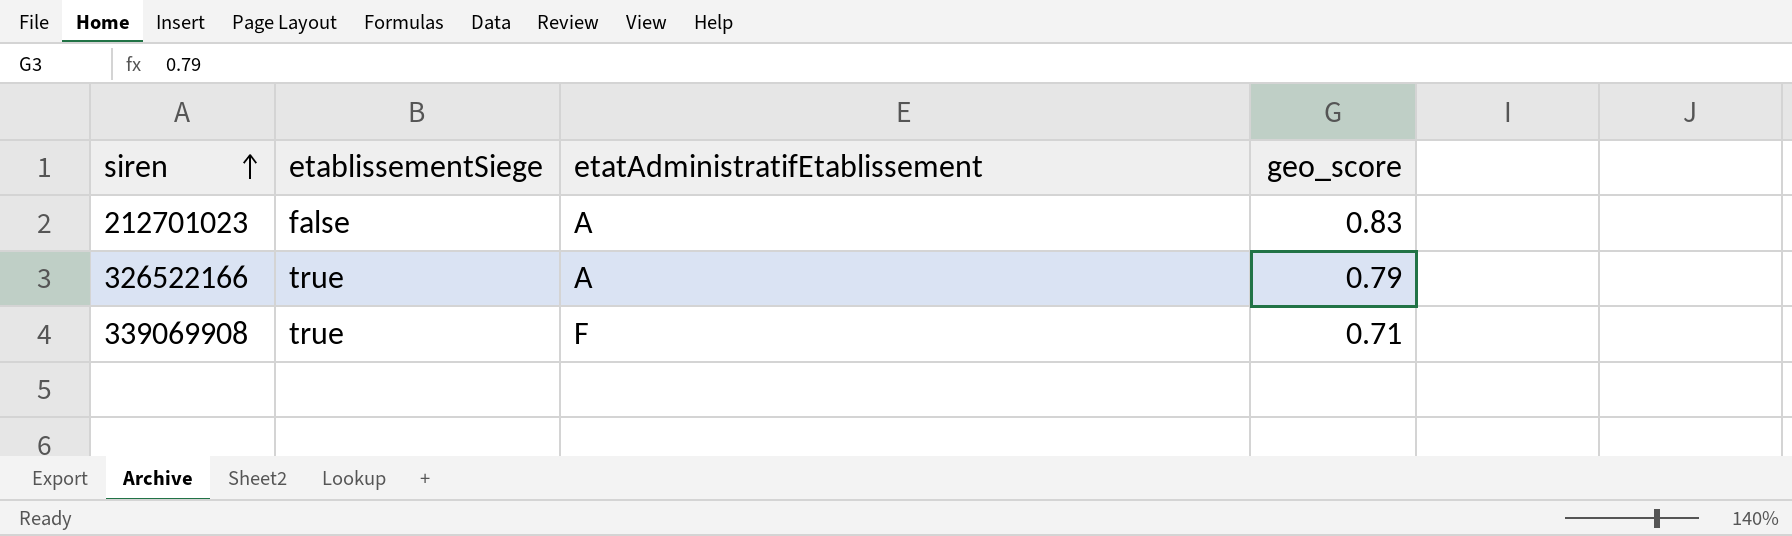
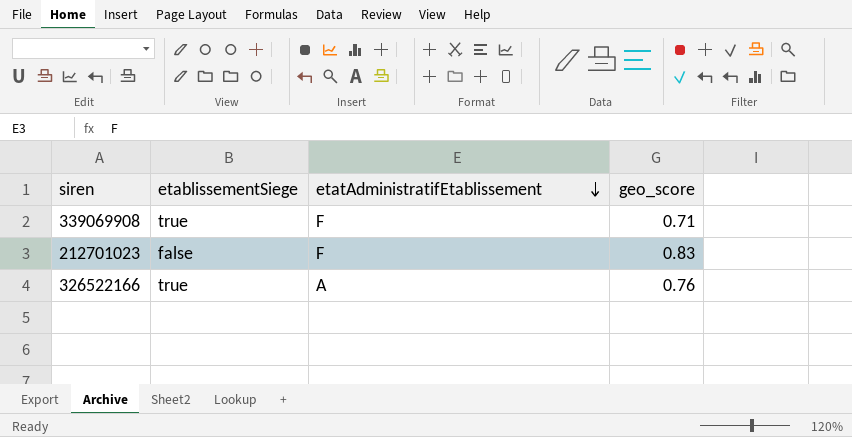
row order: siren ascending -> etatAdministratifEtablissement descending
212701023 | etatAdministratifEtablissement: A -> F
326522166 | geo_score: 0.79 -> 0.76

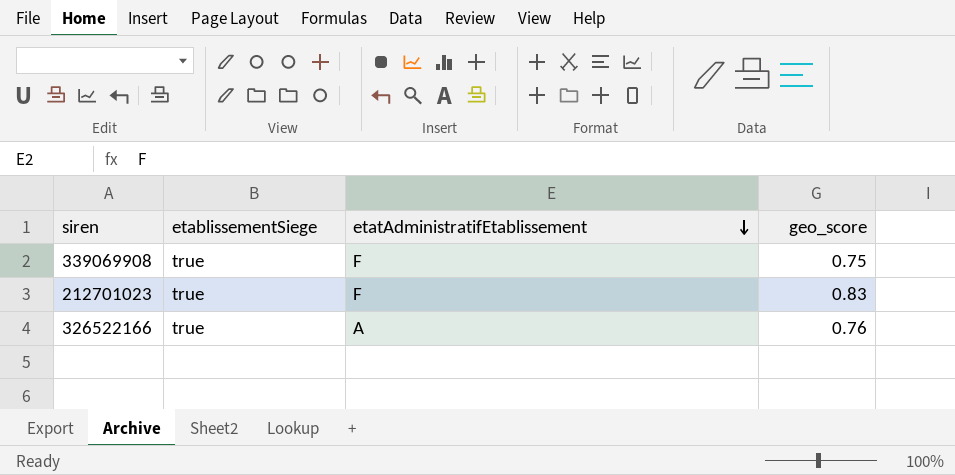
339069908 | geo_score: 0.71 -> 0.75
212701023 | etablissementSiege: false -> true

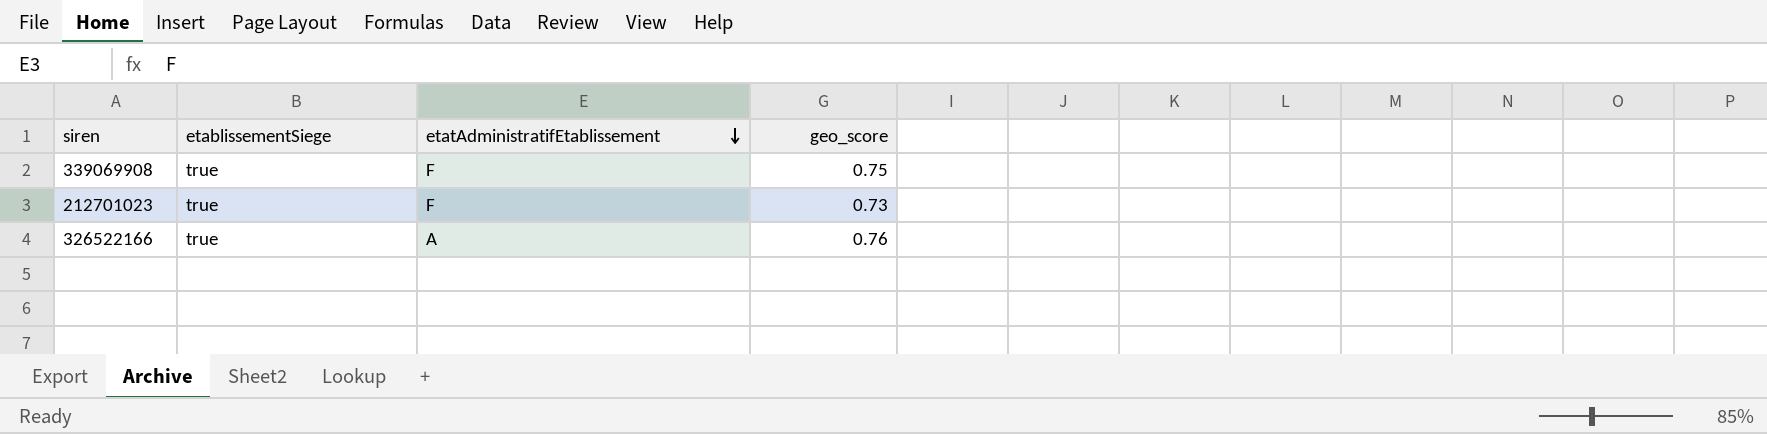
212701023 | geo_score: 0.83 -> 0.73

